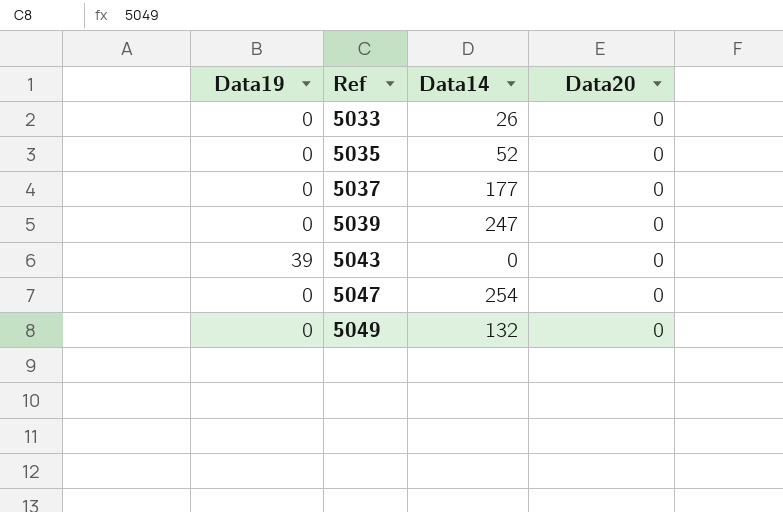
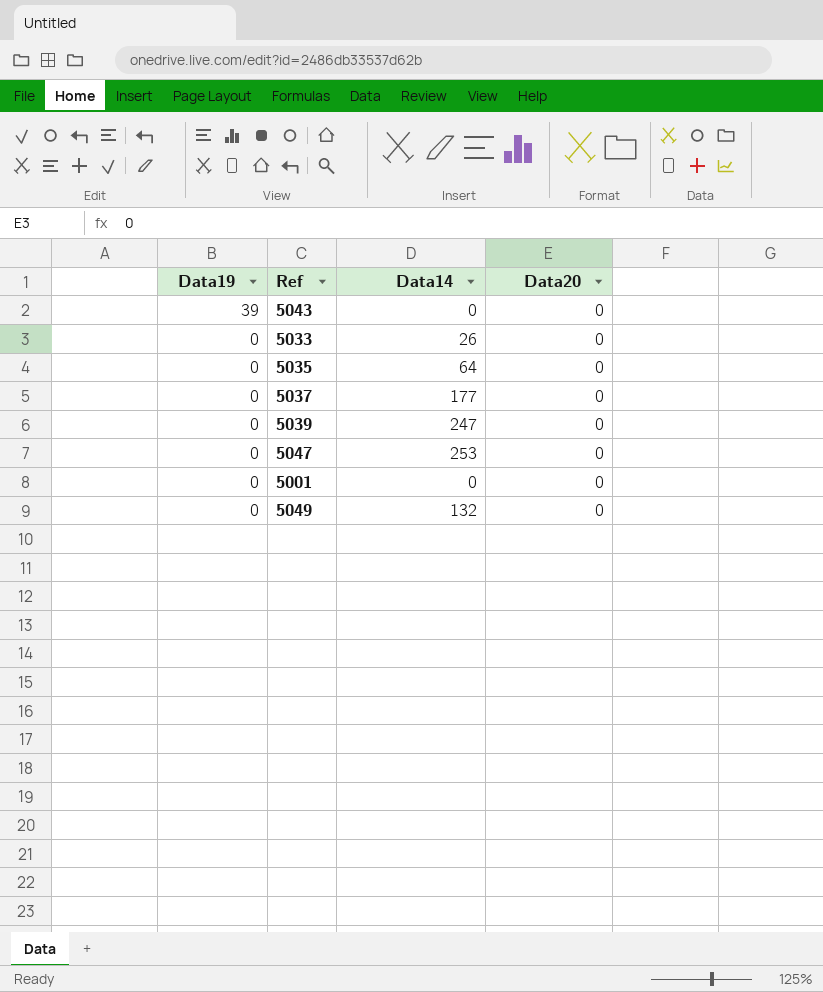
row order: Ref ascending -> Data19 descending
5035 | Data14: 52 -> 64
5047 | Data14: 254 -> 253
row 5001: none -> 0 | 0 | 0

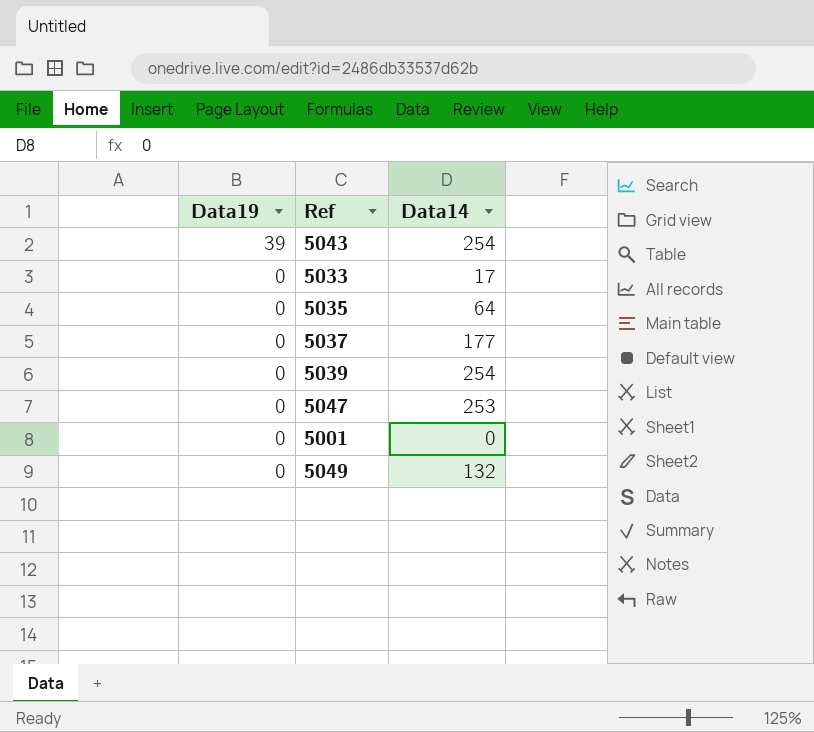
column Data20 | position: 4 -> none
5043 | Data14: 0 -> 254
5033 | Data14: 26 -> 17
5039 | Data14: 247 -> 254

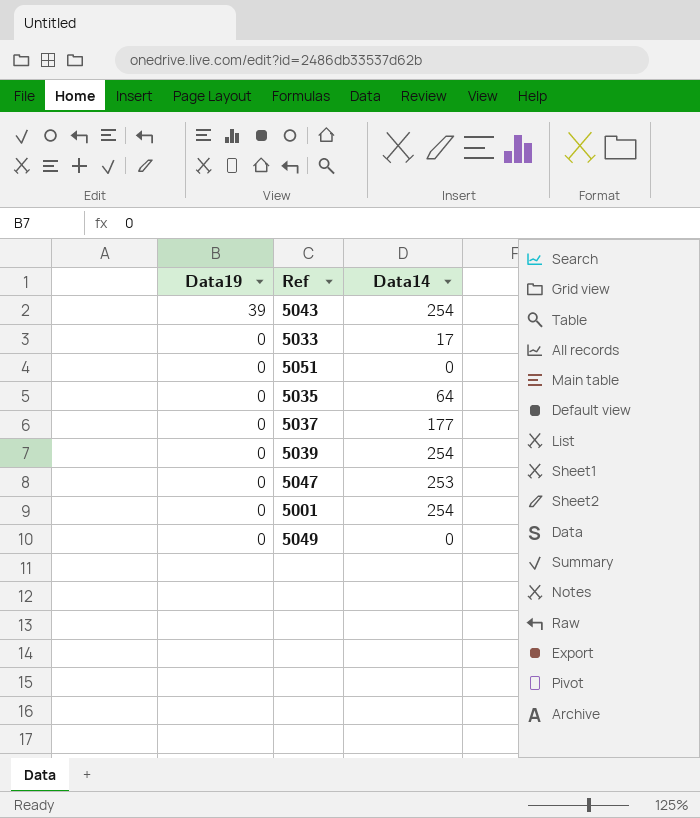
row 5051: none -> 0 | 0
5001 | Data14: 0 -> 254
5049 | Data14: 132 -> 0

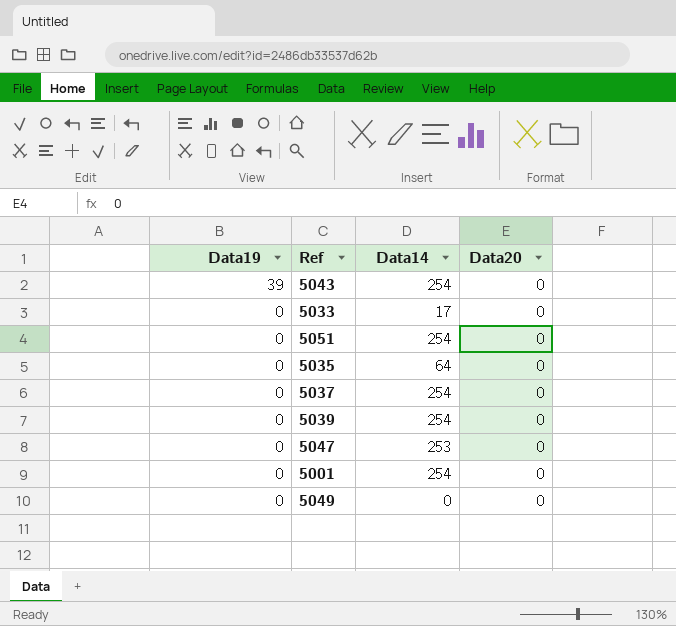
column Data20 | position: none -> 4
5051 | Data14: 0 -> 254
5037 | Data14: 177 -> 254

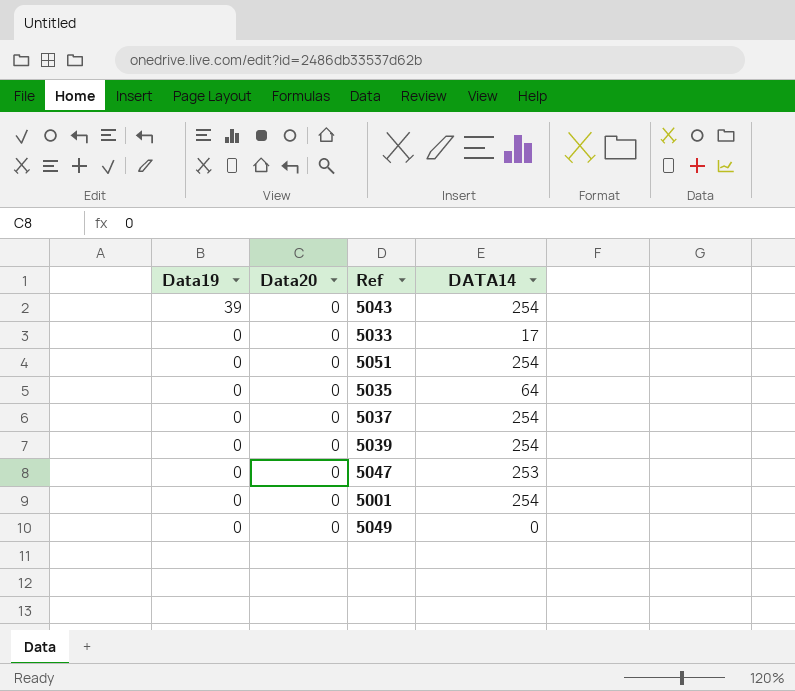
column Data20 | position: 4 -> 2
column name: Data14 -> DATA14

